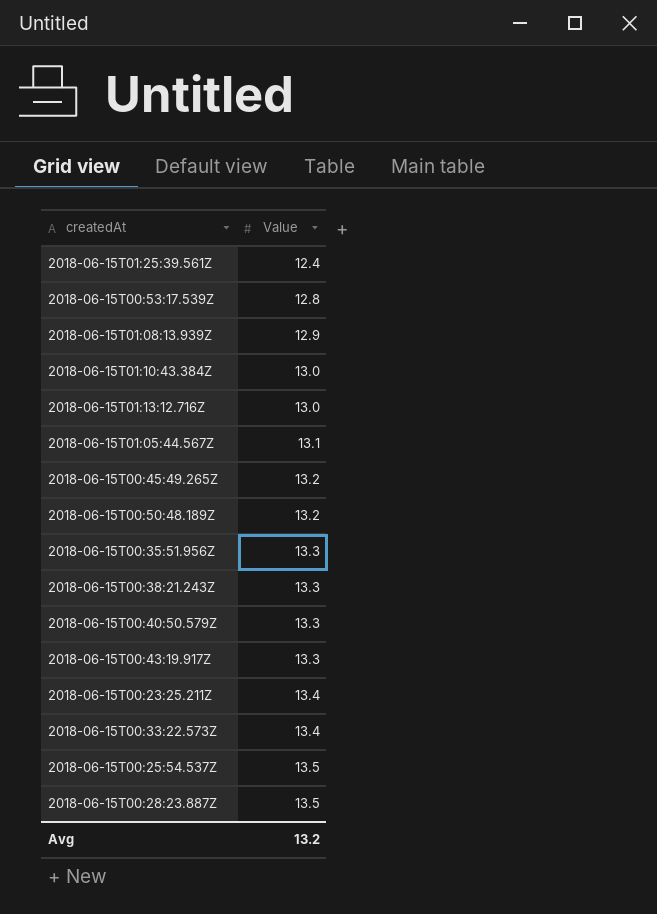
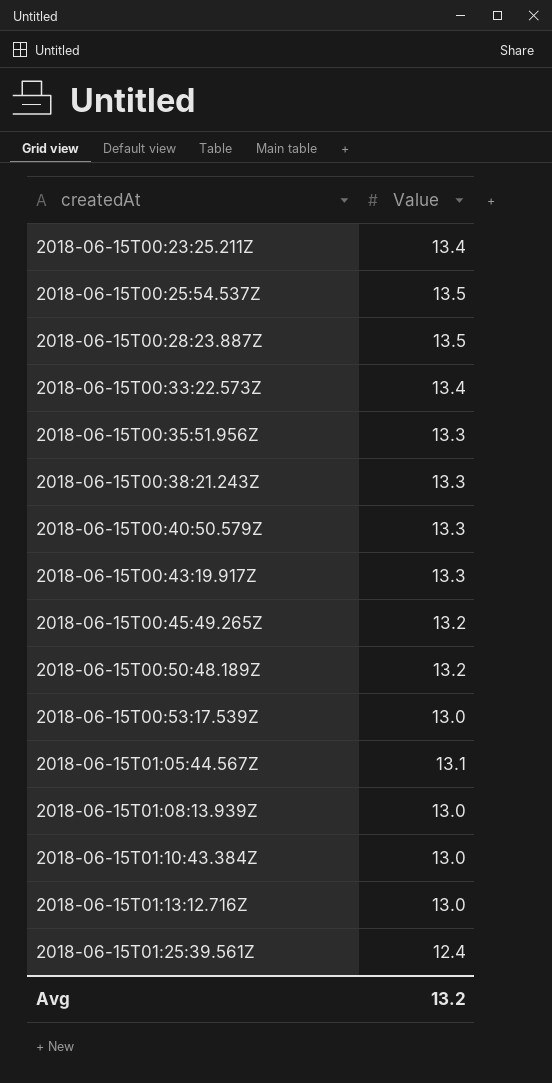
row order: Value ascending -> createdAt ascending
2018-06-15T00:53:17.539Z | Value: 12.8 -> 13.0
2018-06-15T01:08:13.939Z | Value: 12.9 -> 13.0

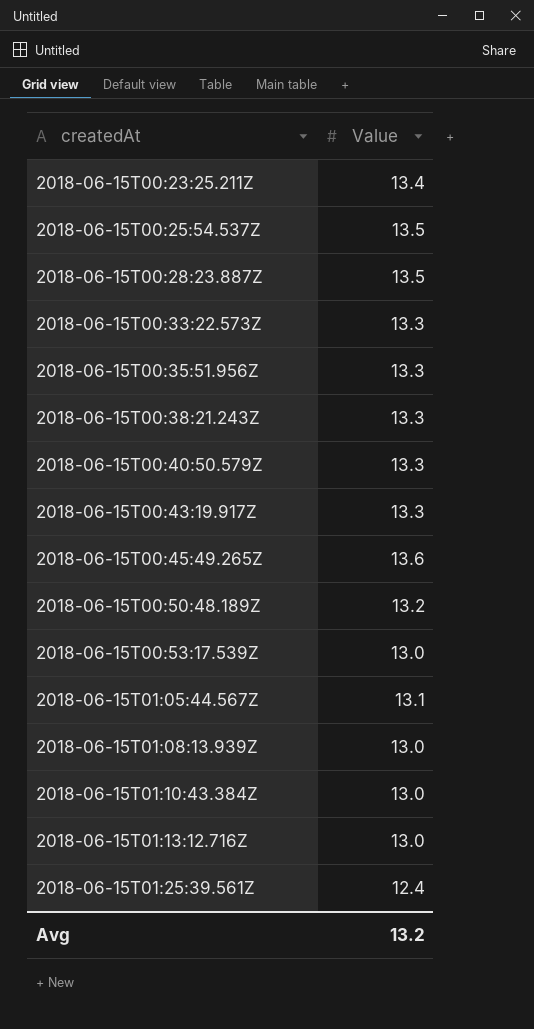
2018-06-15T00:33:22.573Z | Value: 13.4 -> 13.3
2018-06-15T00:45:49.265Z | Value: 13.2 -> 13.6

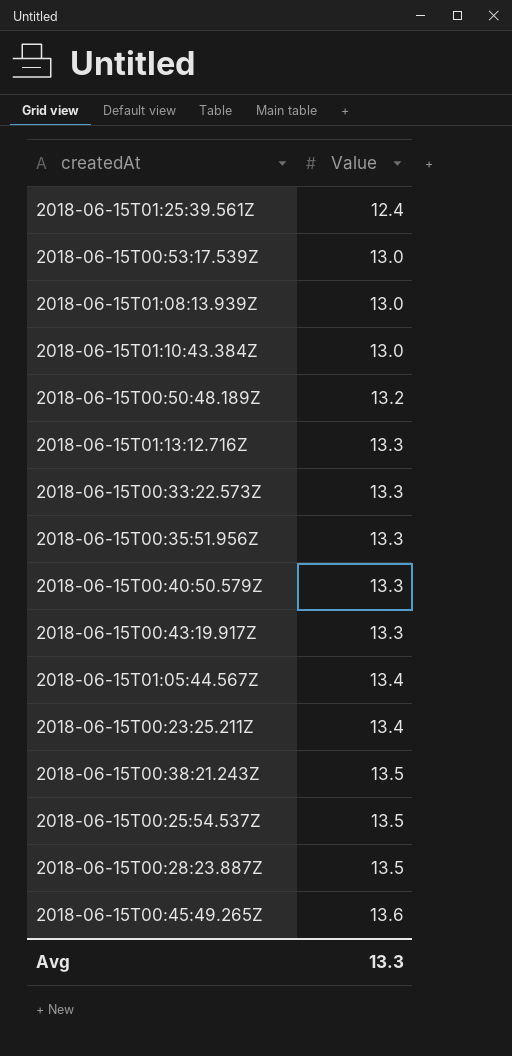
row order: createdAt ascending -> Value ascending
2018-06-15T01:13:12.716Z | Value: 13.0 -> 13.3
2018-06-15T01:05:44.567Z | Value: 13.1 -> 13.4
2018-06-15T00:38:21.243Z | Value: 13.3 -> 13.5
Avg | Value: 13.2 -> 13.3

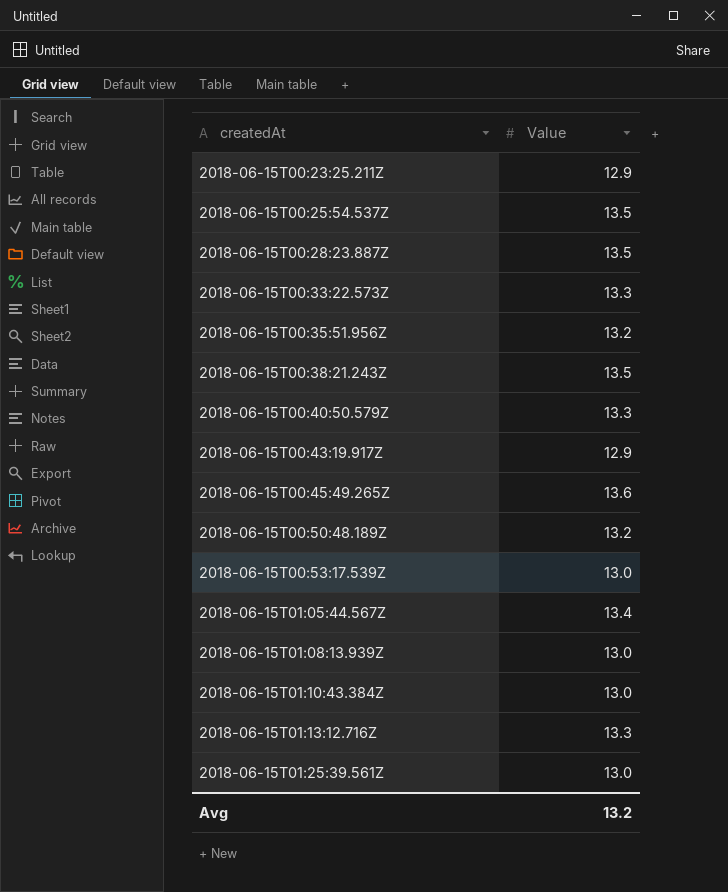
row order: Value ascending -> createdAt ascending
2018-06-15T00:23:25.211Z | Value: 13.4 -> 12.9
2018-06-15T00:35:51.956Z | Value: 13.3 -> 13.2
2018-06-15T00:43:19.917Z | Value: 13.3 -> 12.9
2018-06-15T01:25:39.561Z | Value: 12.4 -> 13.0
Avg | Value: 13.3 -> 13.2

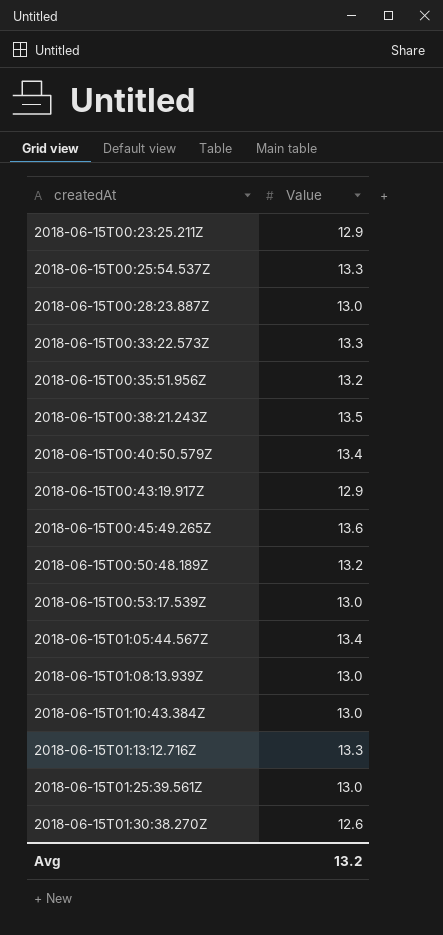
2018-06-15T00:25:54.537Z | Value: 13.5 -> 13.3
2018-06-15T00:28:23.887Z | Value: 13.5 -> 13.0
2018-06-15T00:40:50.579Z | Value: 13.3 -> 13.4
row 2018-06-15T01:30:38.270Z: none -> 12.6

